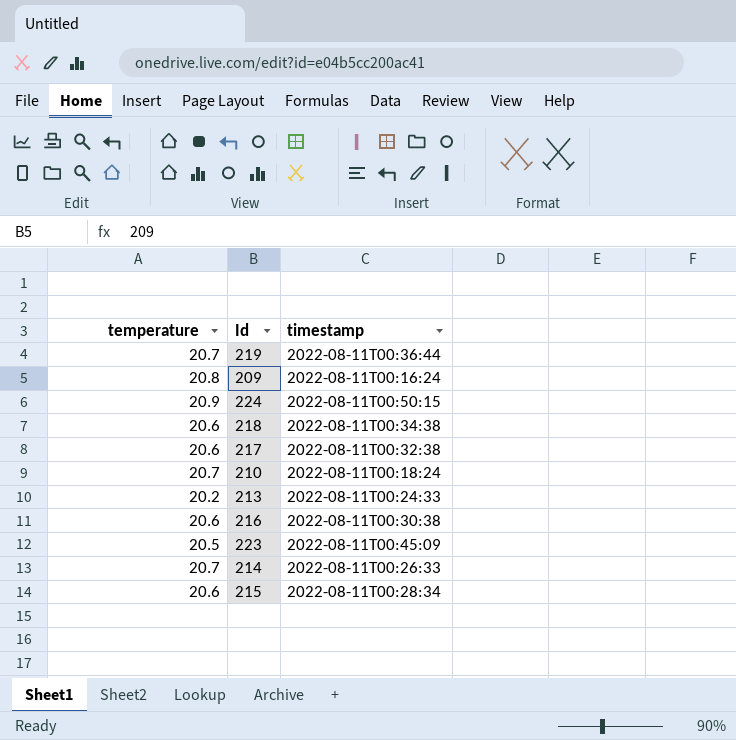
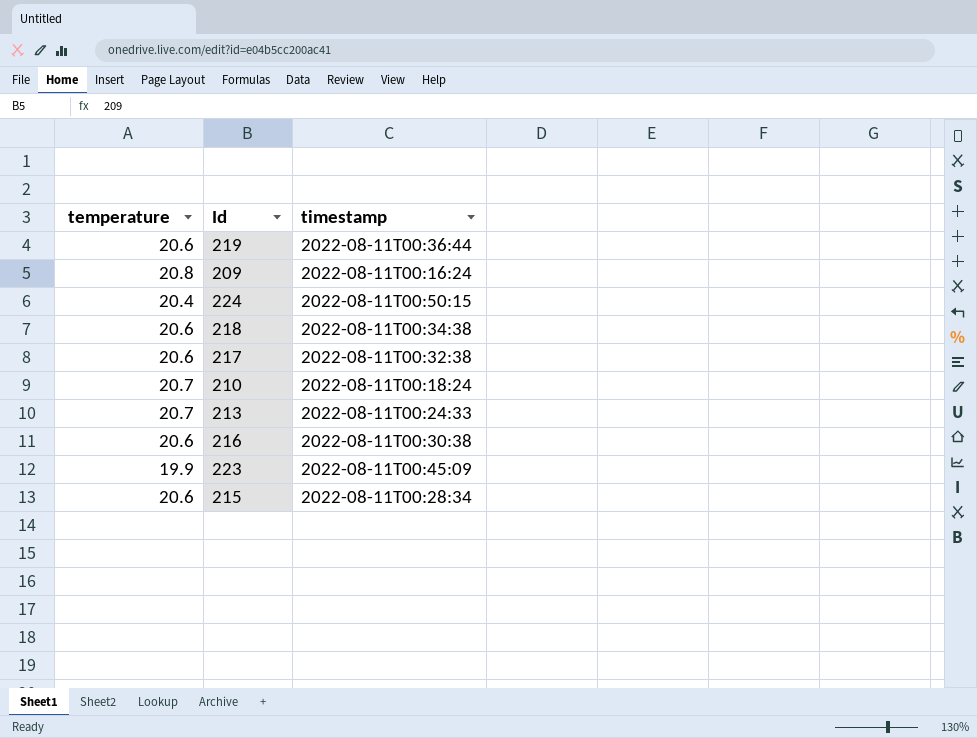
row 214: 20.7 | 2022-08-11T00:26:33 -> none
219 | temperature: 20.7 -> 20.6
224 | temperature: 20.9 -> 20.4
213 | temperature: 20.2 -> 20.7
223 | temperature: 20.5 -> 19.9

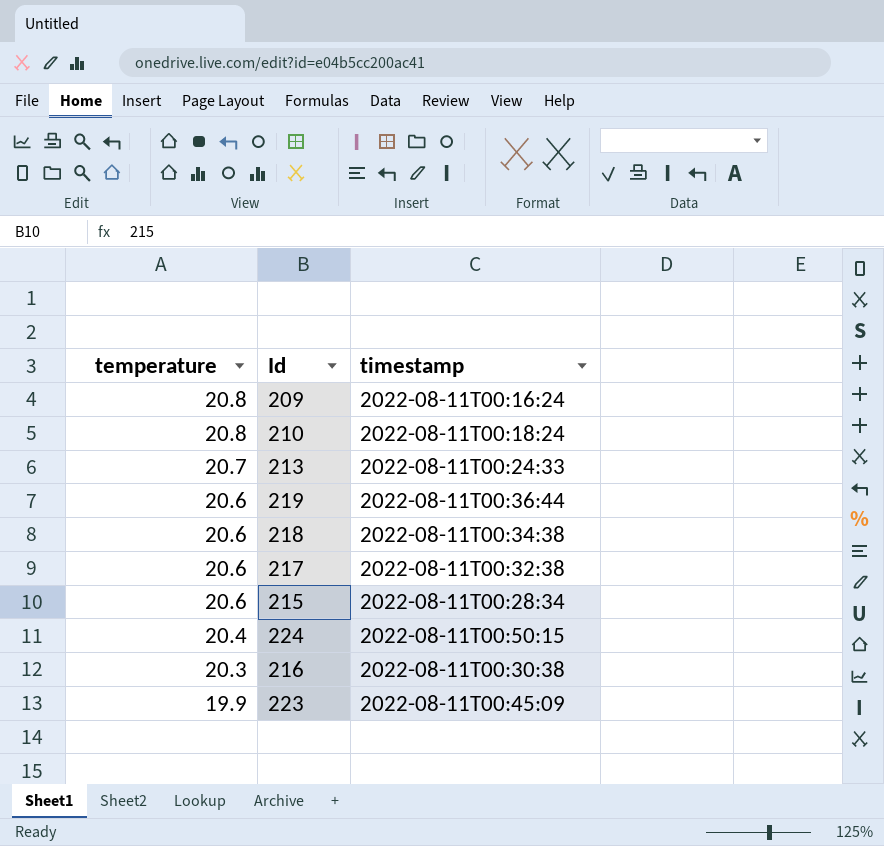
row order: none -> temperature descending
210 | temperature: 20.7 -> 20.8
216 | temperature: 20.6 -> 20.3

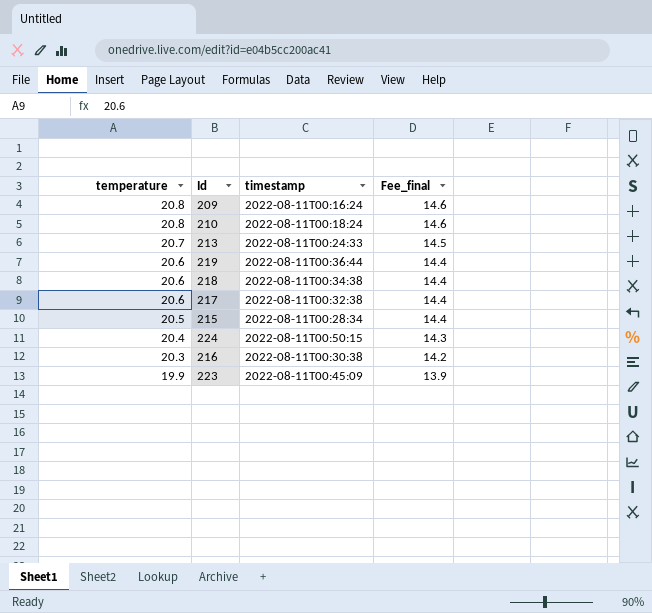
column Fee_final | formula: none -> [temperature] * 0.7
215 | temperature: 20.6 -> 20.5

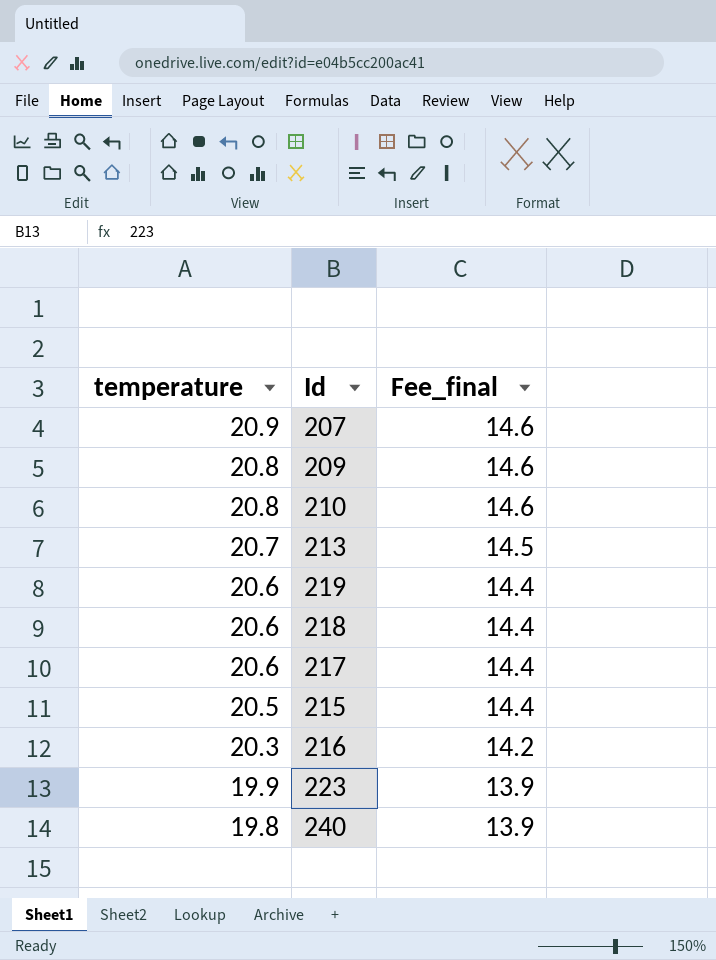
column timestamp | position: 3 -> none
row 224: 20.4 | 2022-08-11T00:50:15 | 14.3 -> none
row 207: none -> 20.9 | 14.6
row 240: none -> 19.8 | 13.9

